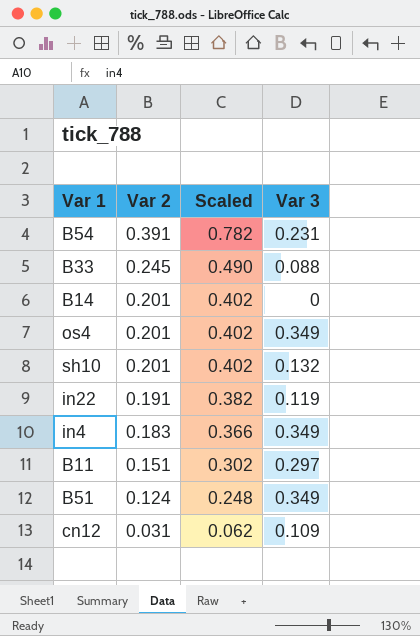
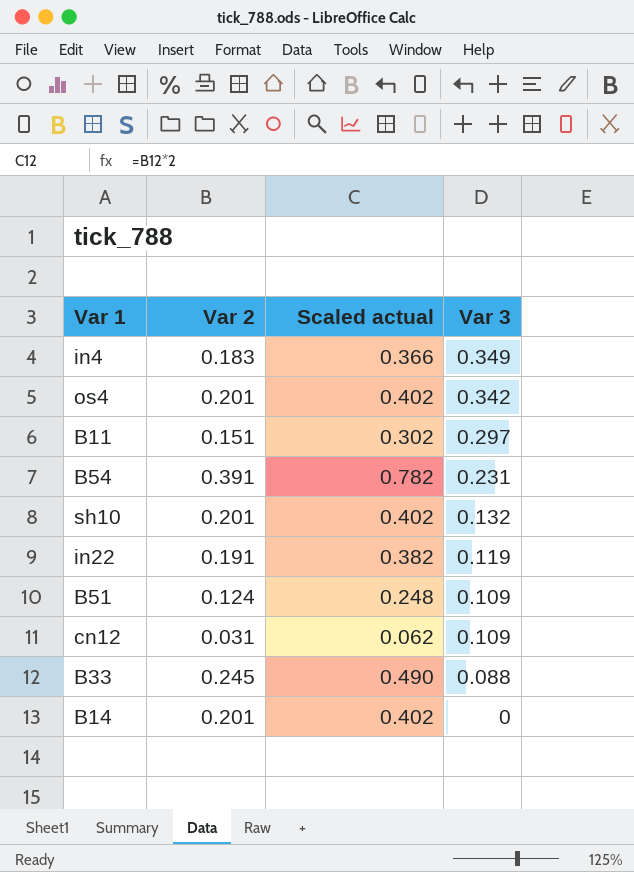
row order: Var 2 descending -> Var 3 descending
column name: Scaled -> Scaled actual
os4 | Var 3: 0.349 -> 0.342
B51 | Var 3: 0.349 -> 0.109

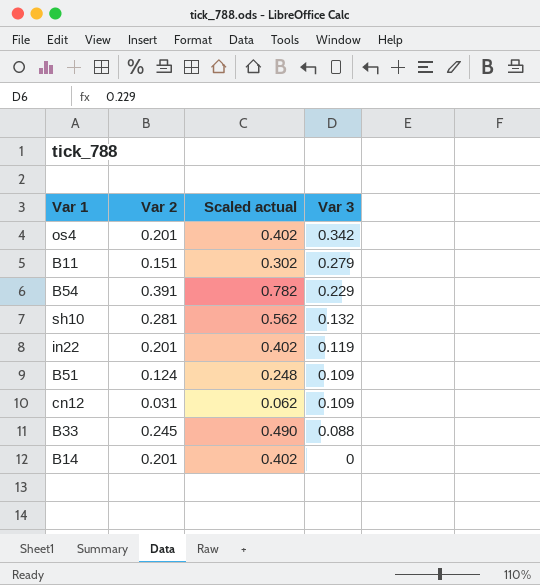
row in4: 0.183 | 0.366 | 0.349 -> none
B11 | Var 3: 0.297 -> 0.279
B54 | Var 3: 0.231 -> 0.229
sh10 | Var 2: 0.201 -> 0.281
sh10 | Scaled actual: 0.402 -> 0.562
in22 | Var 2: 0.191 -> 0.201
in22 | Scaled actual: 0.382 -> 0.402

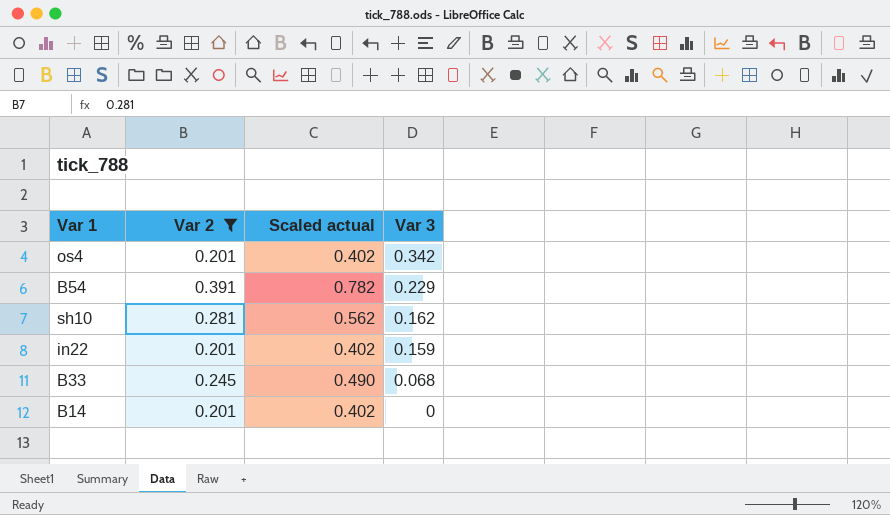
filter: none -> Var 2 >= 0.201
sh10 | Var 3: 0.132 -> 0.162
in22 | Var 3: 0.119 -> 0.159
B33 | Var 3: 0.088 -> 0.068

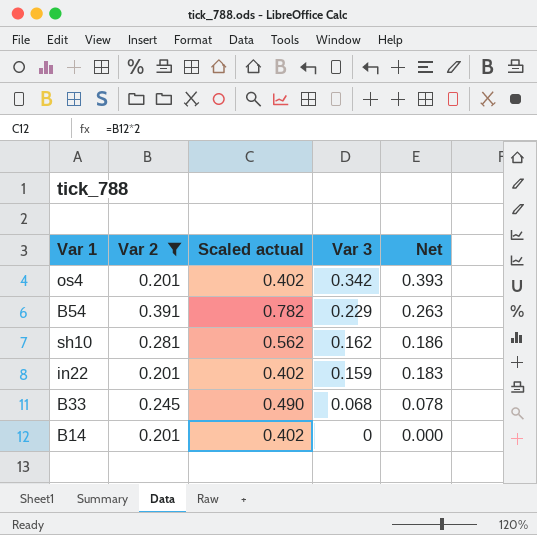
column Net | formula: none -> [Var 3] * 1.15

